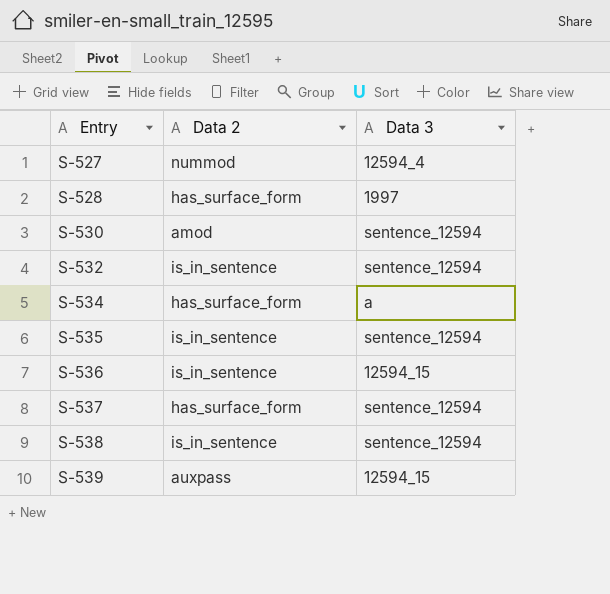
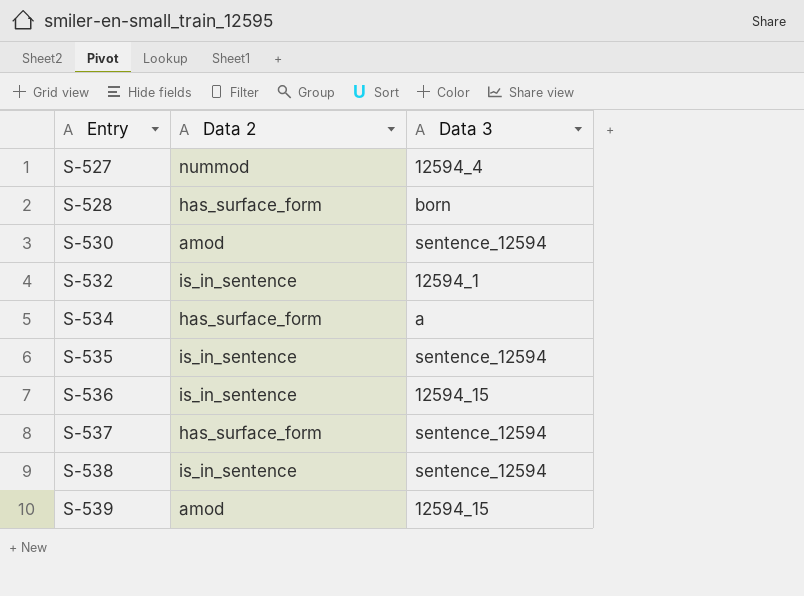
S-528 | Data 3: 1997 -> born
S-532 | Data 3: sentence_12594 -> 12594_1
S-539 | Data 2: auxpass -> amod

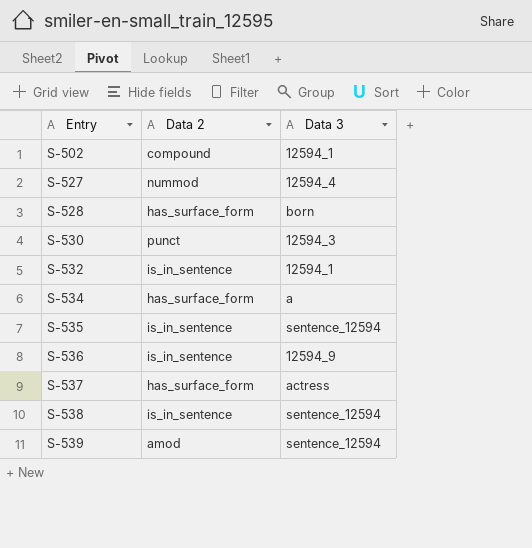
row S-502: none -> compound | 12594_1
S-530 | Data 2: amod -> punct
S-530 | Data 3: sentence_12594 -> 12594_3
S-536 | Data 3: 12594_15 -> 12594_9
S-537 | Data 3: sentence_12594 -> actress
S-539 | Data 3: 12594_15 -> sentence_12594

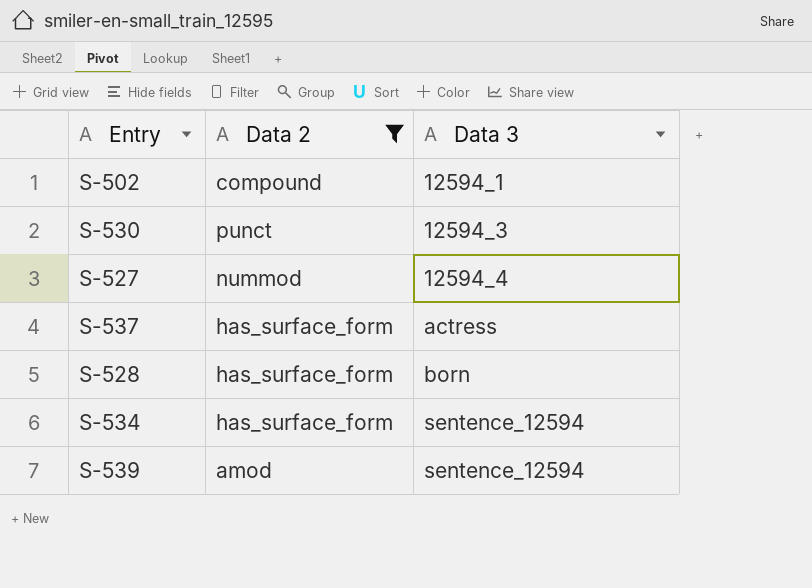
filter: none -> Data 2 != is_in_sentence
row order: Entry ascending -> Data 3 ascending
S-534 | Data 3: a -> sentence_12594

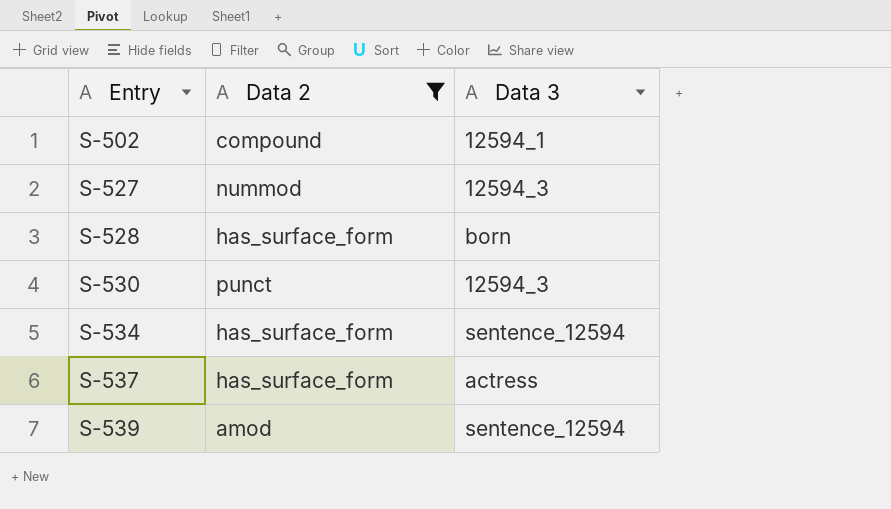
row order: Data 3 ascending -> Entry ascending
S-527 | Data 3: 12594_4 -> 12594_3

